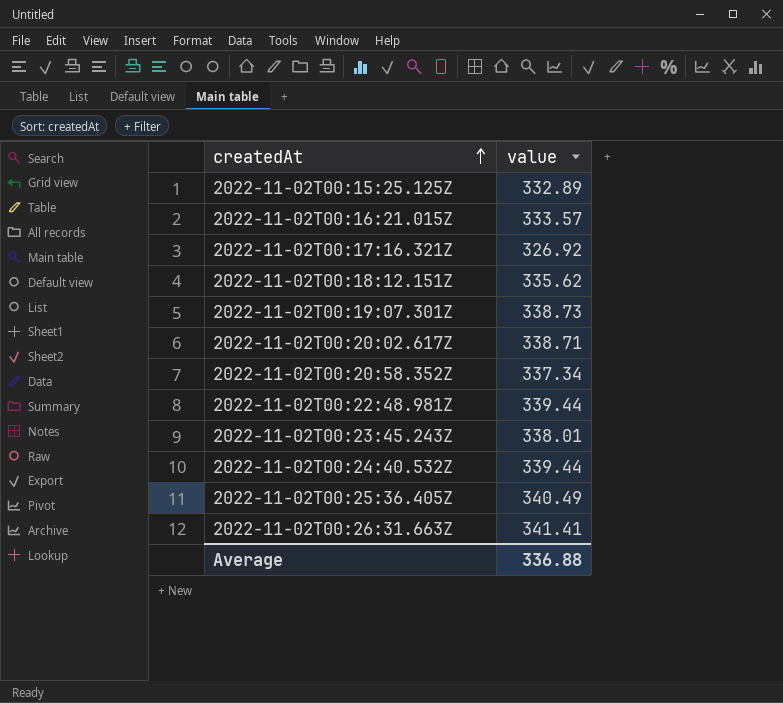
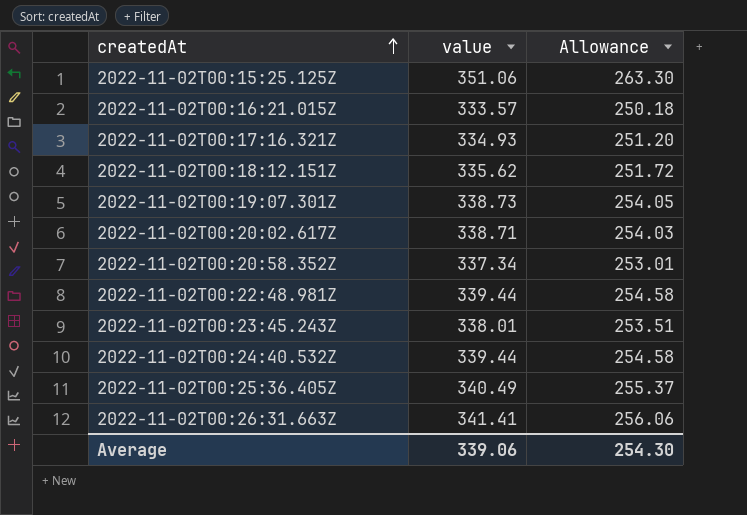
column Allowance | formula: none -> [value] * 0.75
2022-11-02T00:15:25.125Z | value: 332.89 -> 351.06
2022-11-02T00:17:16.321Z | value: 326.92 -> 334.93
Average | value: 336.88 -> 339.06

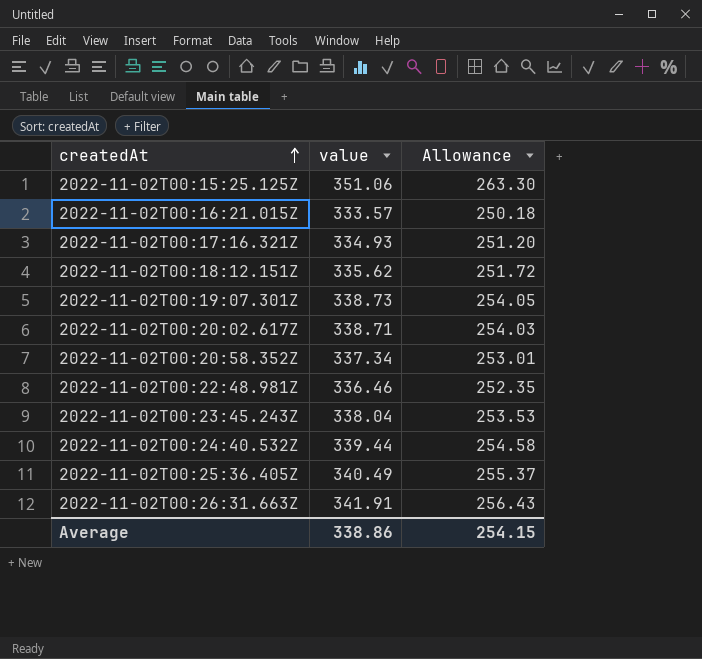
2022-11-02T00:22:48.981Z | value: 339.44 -> 336.46
2022-11-02T00:22:48.981Z | Allowance: 254.58 -> 252.35
2022-11-02T00:23:45.243Z | value: 338.01 -> 338.04
2022-11-02T00:23:45.243Z | Allowance: 253.51 -> 253.53
2022-11-02T00:26:31.663Z | value: 341.41 -> 341.91
2022-11-02T00:26:31.663Z | Allowance: 256.06 -> 256.43
Average | value: 339.06 -> 338.86
Average | Allowance: 254.30 -> 254.15

